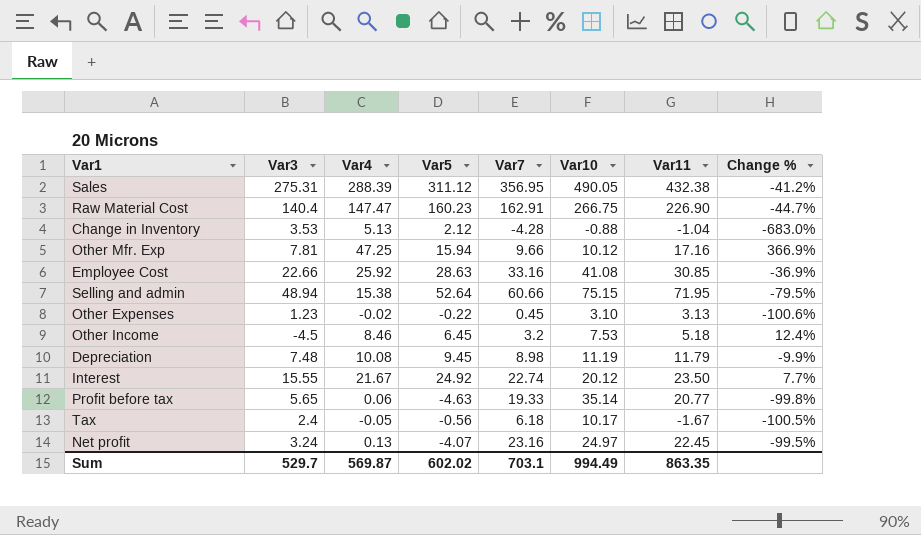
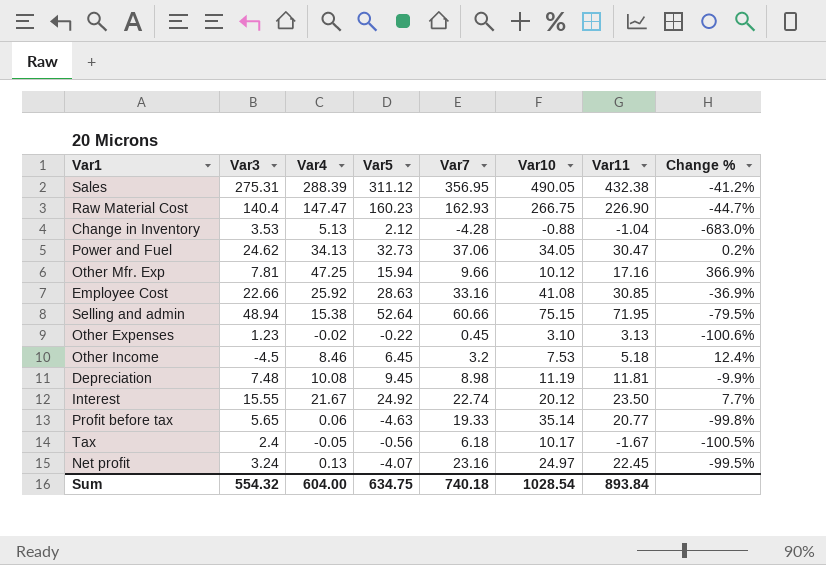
Raw Material Cost | Var7: 162.91 -> 162.93
row Power and Fuel: none -> 24.62 | 34.13 | 32.73 | 37.06 | 34.05 | 30.47 | 0.2%
Depreciation | Var11: 11.79 -> 11.81
Sum | Var3: 529.7 -> 554.32
Sum | Var4: 569.87 -> 604.00
Sum | Var5: 602.02 -> 634.75
Sum | Var7: 703.1 -> 740.18
Sum | Var10: 994.49 -> 1028.54
Sum | Var11: 863.35 -> 893.84

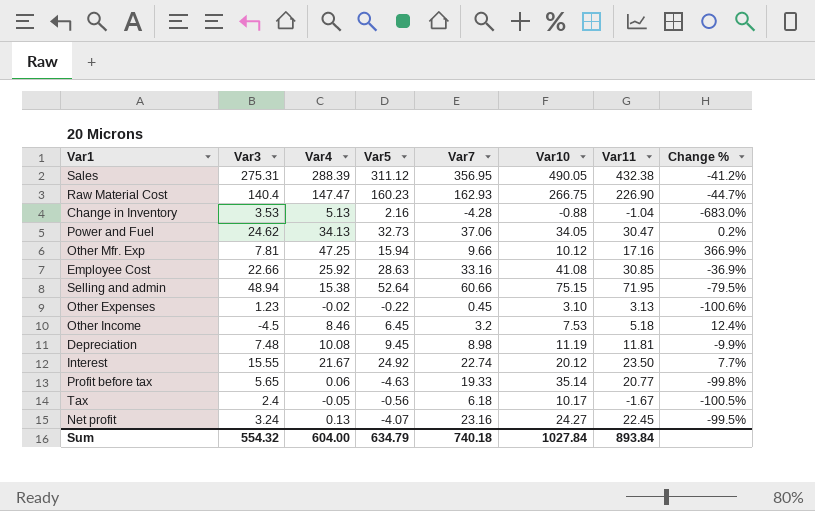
Change in Inventory | Var5: 2.12 -> 2.16
Net profit | Var10: 24.97 -> 24.27
Sum | Var5: 634.75 -> 634.79
Sum | Var10: 1028.54 -> 1027.84

